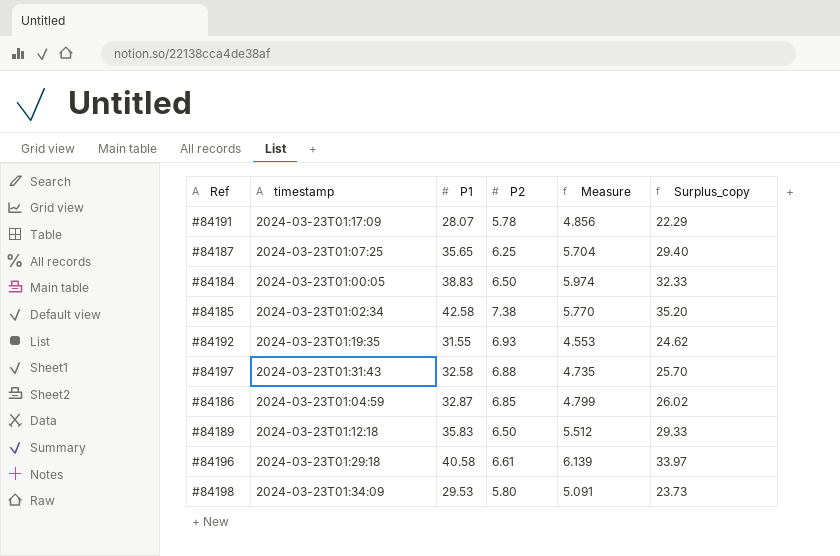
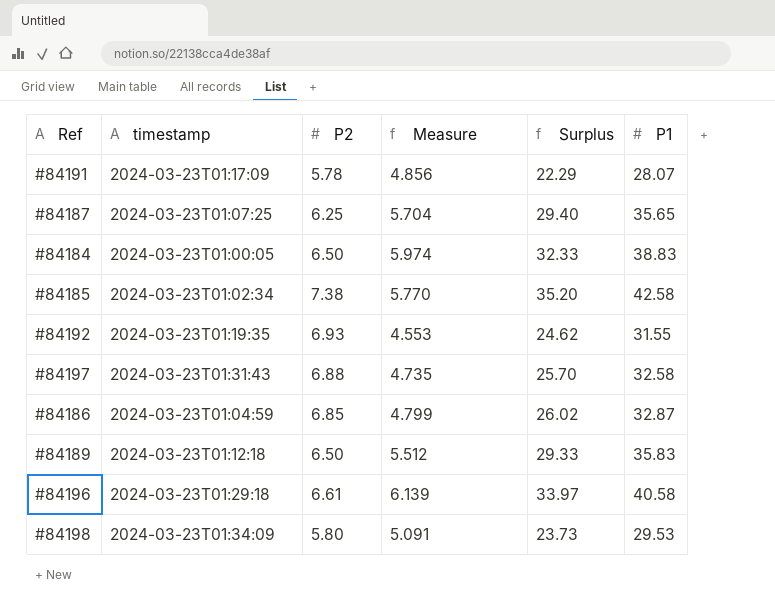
column name: Surplus_copy -> Surplus
column P1 | position: 3 -> 6

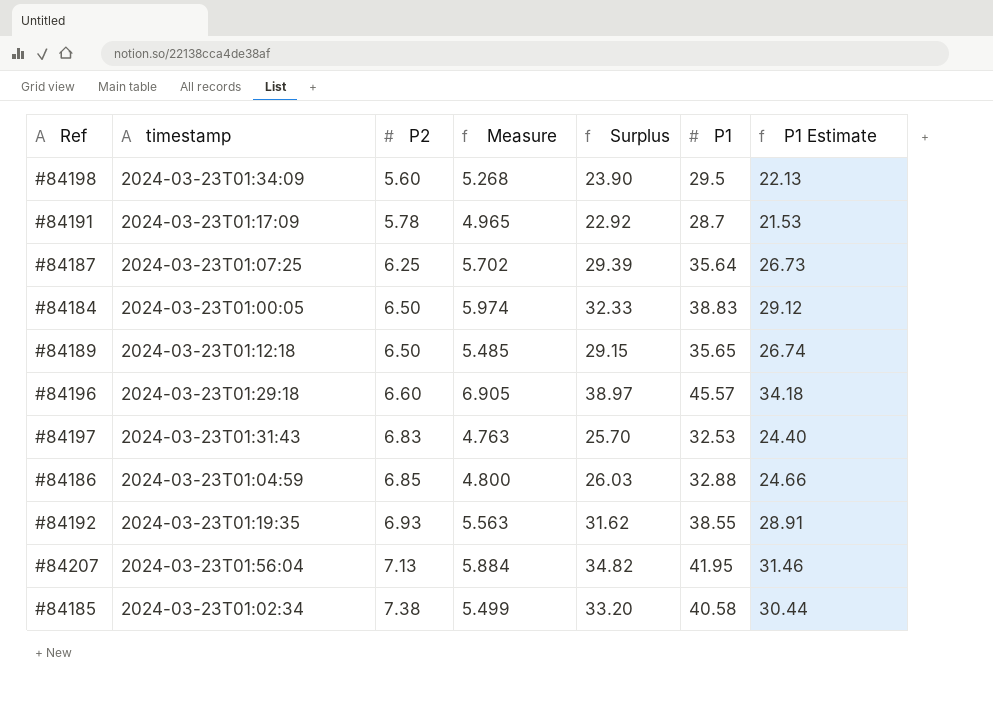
row order: none -> P2 ascending
column P1 Estimate | formula: none -> [P1] * 0.75
#84198 | P2: 5.80 -> 5.60
#84198 | Measure: 5.091 -> 5.268
#84198 | Surplus: 23.73 -> 23.90
#84198 | P1: 29.53 -> 29.5
#84191 | Measure: 4.856 -> 4.965
#84191 | Surplus: 22.29 -> 22.92
#84191 | P1: 28.07 -> 28.7
#84187 | Measure: 5.704 -> 5.702
#84187 | Surplus: 29.40 -> 29.39
#84187 | P1: 35.65 -> 35.64
#84189 | Measure: 5.512 -> 5.485
#84189 | Surplus: 29.33 -> 29.15
#84189 | P1: 35.83 -> 35.65
#84196 | P2: 6.61 -> 6.60
#84196 | Measure: 6.139 -> 6.905
#84196 | Surplus: 33.97 -> 38.97
#84196 | P1: 40.58 -> 45.57
#84197 | P2: 6.88 -> 6.83
#84197 | Measure: 4.735 -> 4.763
#84197 | P1: 32.58 -> 32.53
#84186 | Measure: 4.799 -> 4.800
#84186 | Surplus: 26.02 -> 26.03
#84186 | P1: 32.87 -> 32.88
#84192 | Measure: 4.553 -> 5.563
#84192 | Surplus: 24.62 -> 31.62
#84192 | P1: 31.55 -> 38.55
row #84207: none -> 2024-03-23T01:56:04 | 7.13 | 5.884 | 34.82 | 41.95 | 31.46
#84185 | Measure: 5.770 -> 5.499
#84185 | Surplus: 35.20 -> 33.20
#84185 | P1: 42.58 -> 40.58

